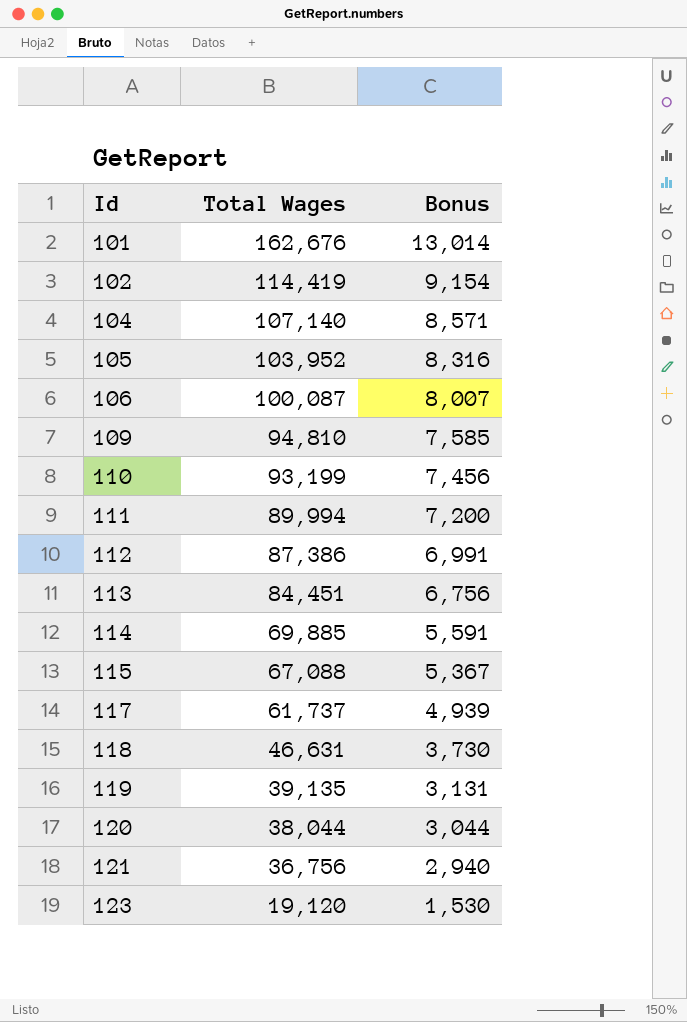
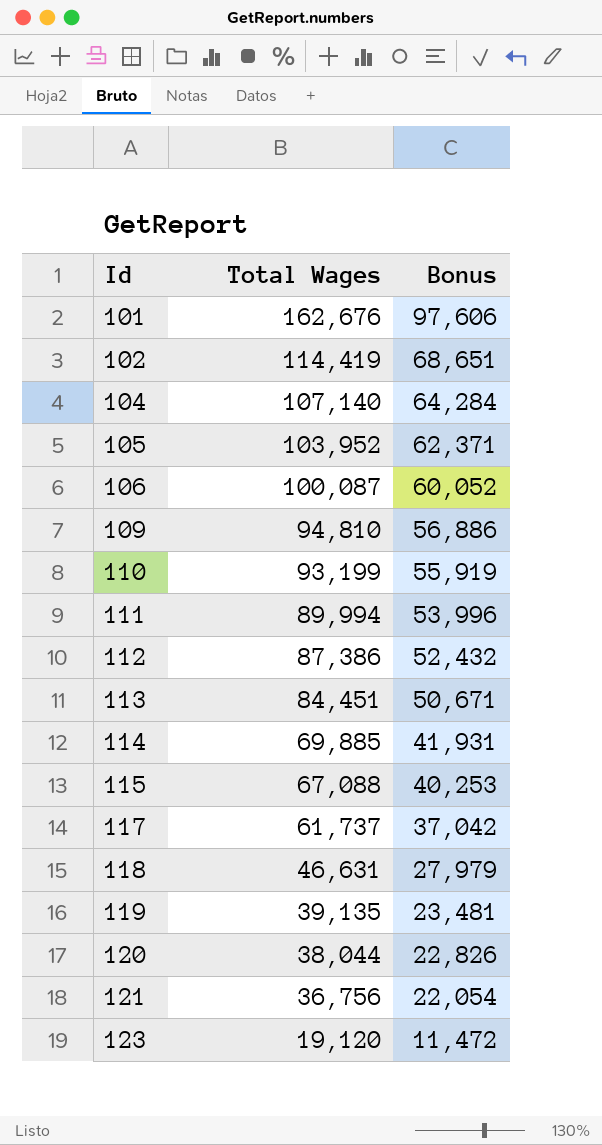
column Bonus | formula: [Total Wages] * 0.08 -> [Total Wages] * 0.6

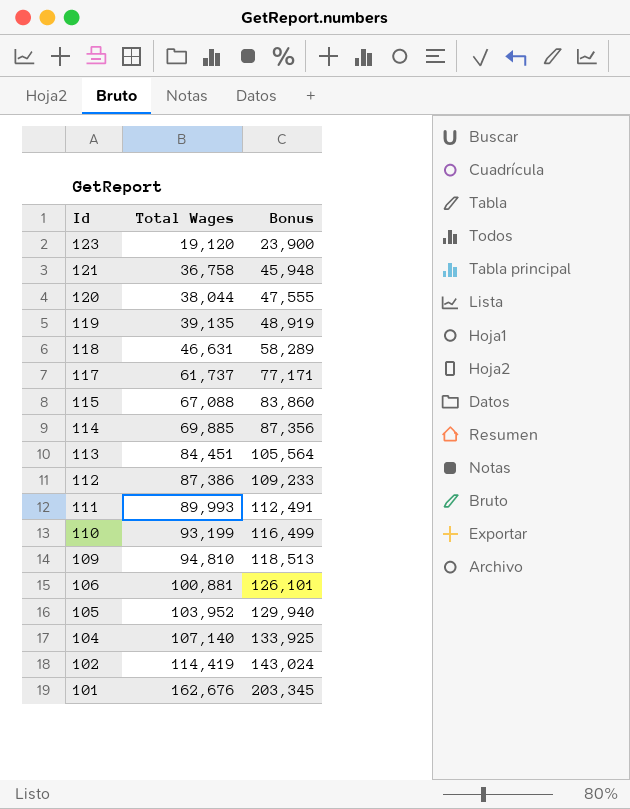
row order: Id ascending -> Id descending
column Bonus | formula: [Total Wages] * 0.6 -> [Total Wages] * 1.25
121 | Total Wages: 36,756 -> 36,758
111 | Total Wages: 89,994 -> 89,993
106 | Total Wages: 100,087 -> 100,881

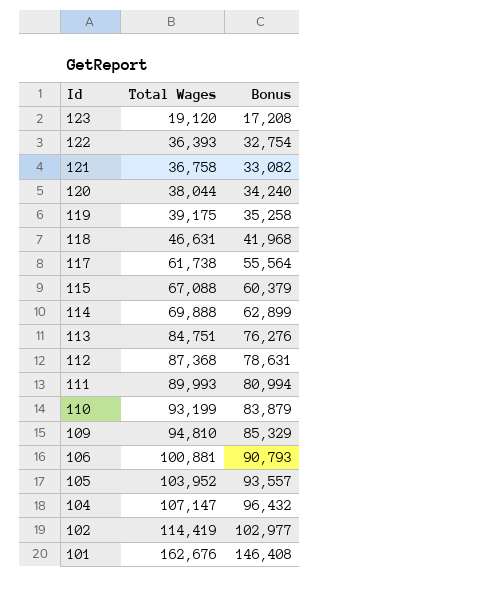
column Bonus | formula: [Total Wages] * 1.25 -> [Total Wages] * 0.9
row 122: none -> 36,393 | 32,754
119 | Total Wages: 39,135 -> 39,175
117 | Total Wages: 61,737 -> 61,738
114 | Total Wages: 69,885 -> 69,888
113 | Total Wages: 84,451 -> 84,751
112 | Total Wages: 87,386 -> 87,368
104 | Total Wages: 107,140 -> 107,147

